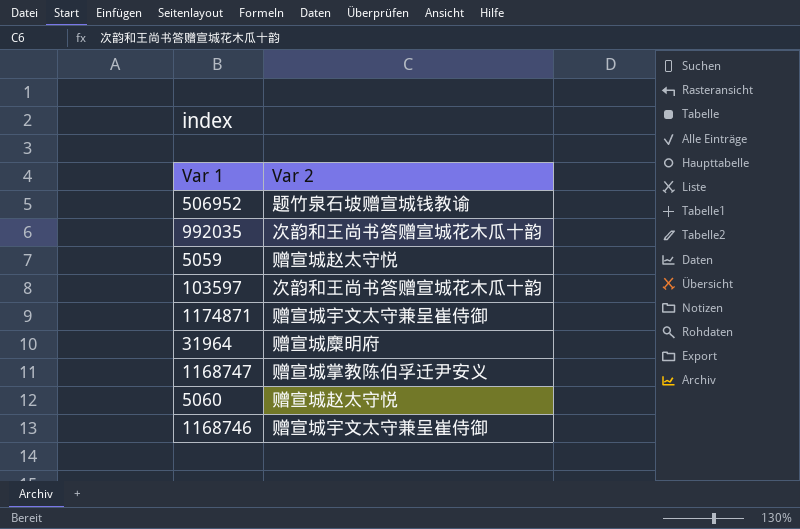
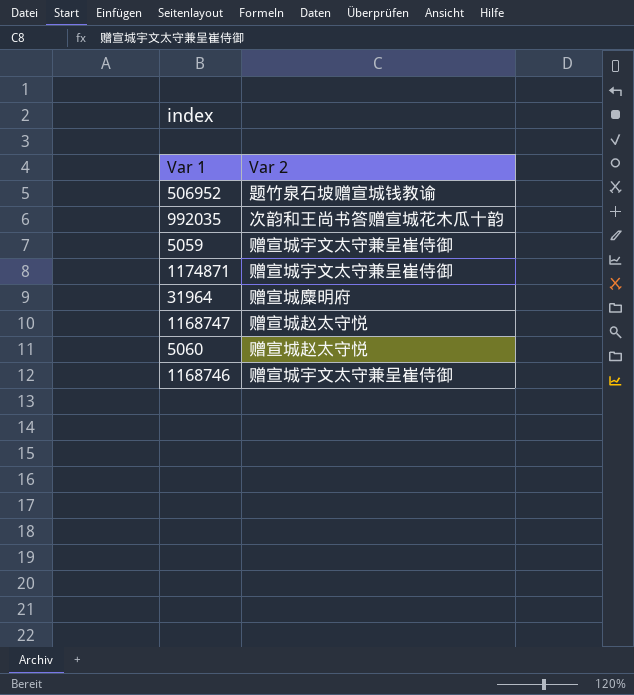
row 103597: 次韵和王尚书答赠宣城花木瓜十韵 -> none
5059 | Var 2: 赠宣城赵太守悦 -> 赠宣城宇文太守兼呈崔侍御
1168747 | Var 2: 赠宣城掌教陈伯孚迁尹安义 -> 赠宣城赵太守悦

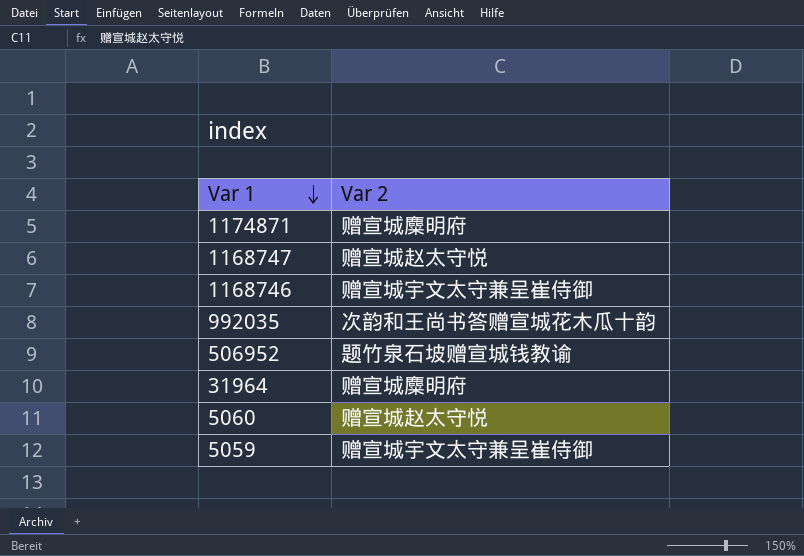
row order: none -> Var 1 descending
1174871 | Var 2: 赠宣城宇文太守兼呈崔侍御 -> 赠宣城麋明府

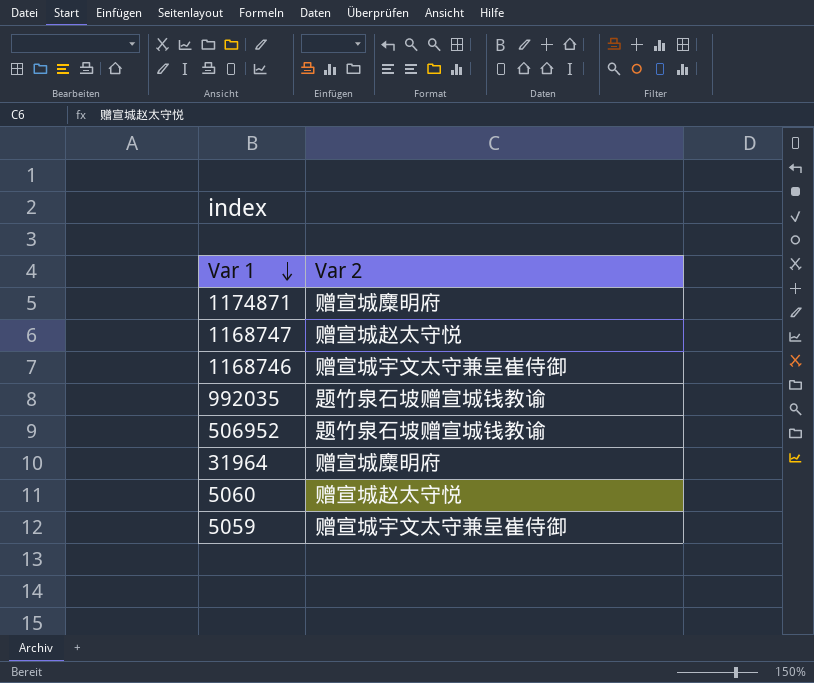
992035 | Var 2: 次韵和王尚书答赠宣城花木瓜十韵 -> 题竹泉石坡赠宣城钱教谕

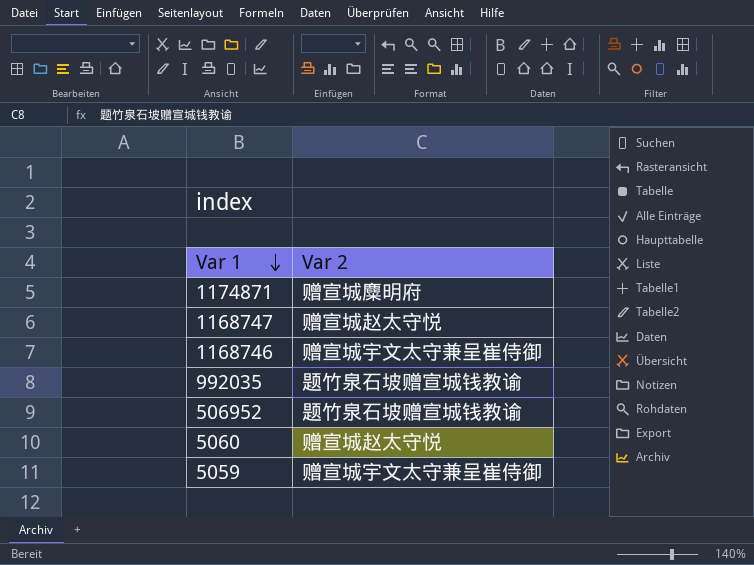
row 31964: 赠宣城麋明府 -> none

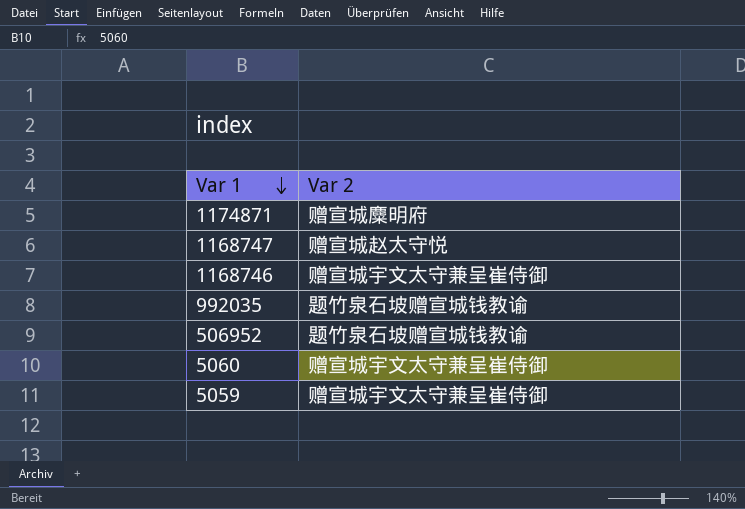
5060 | Var 2: 赠宣城赵太守悦 -> 赠宣城宇文太守兼呈崔侍御

